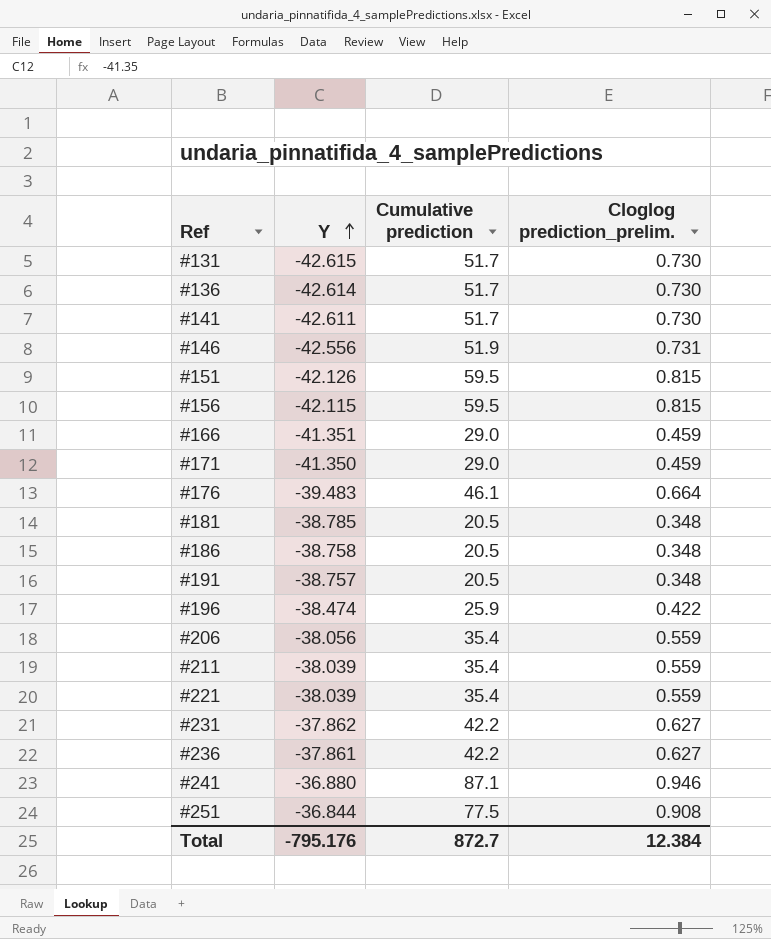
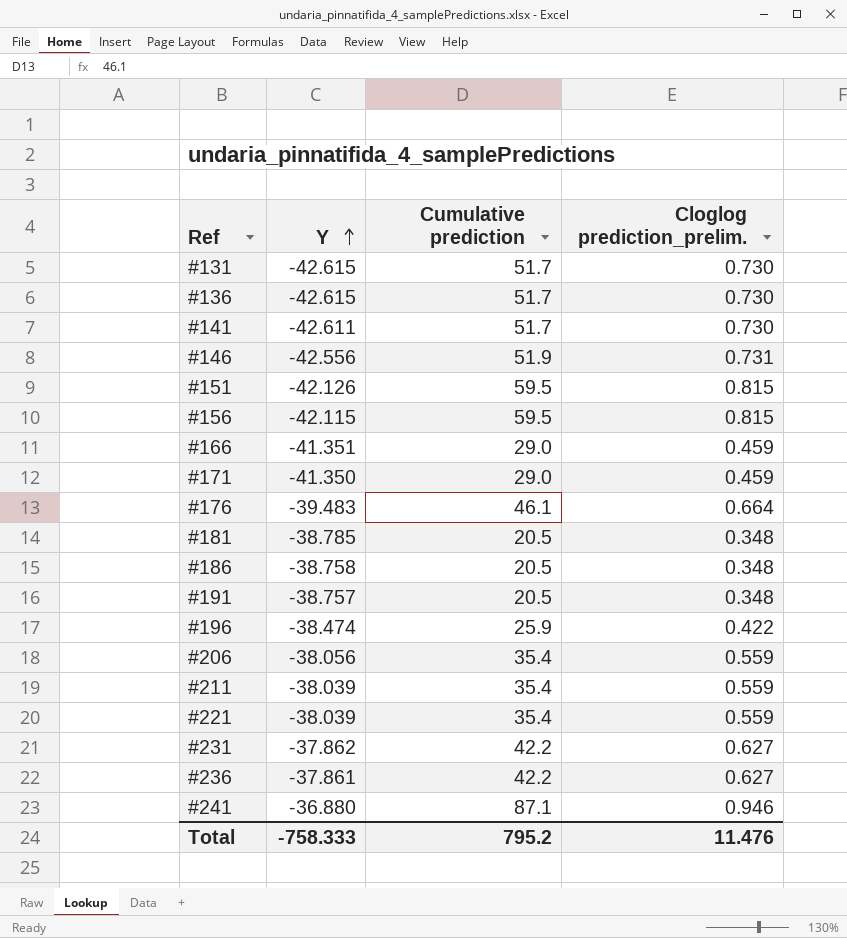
row #251: -36.844 | 77.5 | 0.908 -> none
#136 | Y: -42.614 -> -42.615
Total | Y: -795.176 -> -758.333
Total | Cumulative prediction: 872.7 -> 795.2
Total | Cloglog prediction_prelim.: 12.384 -> 11.476

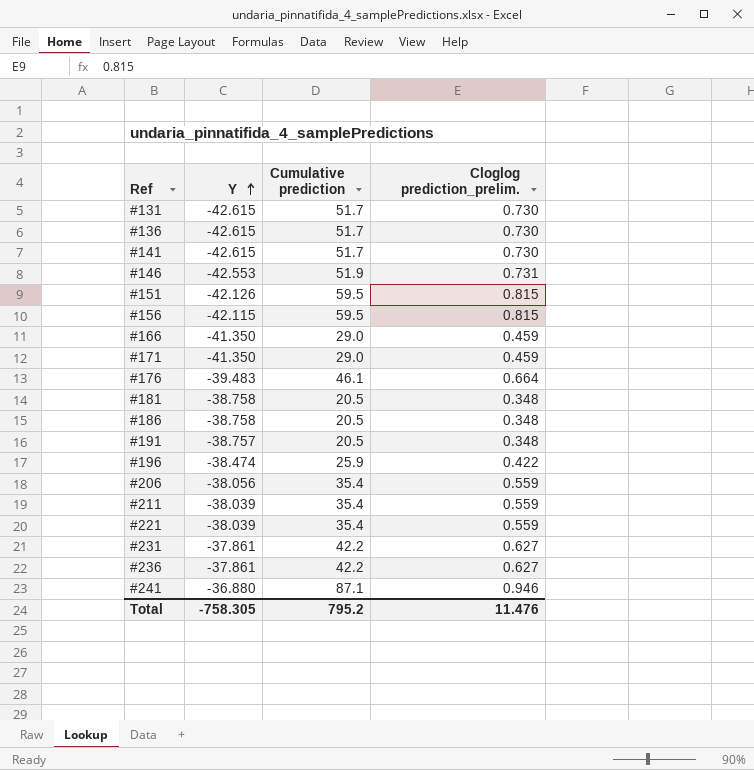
#141 | Y: -42.611 -> -42.615
#146 | Y: -42.556 -> -42.553
#166 | Y: -41.351 -> -41.350
#181 | Y: -38.785 -> -38.758
#231 | Y: -37.862 -> -37.861
Total | Y: -758.333 -> -758.305

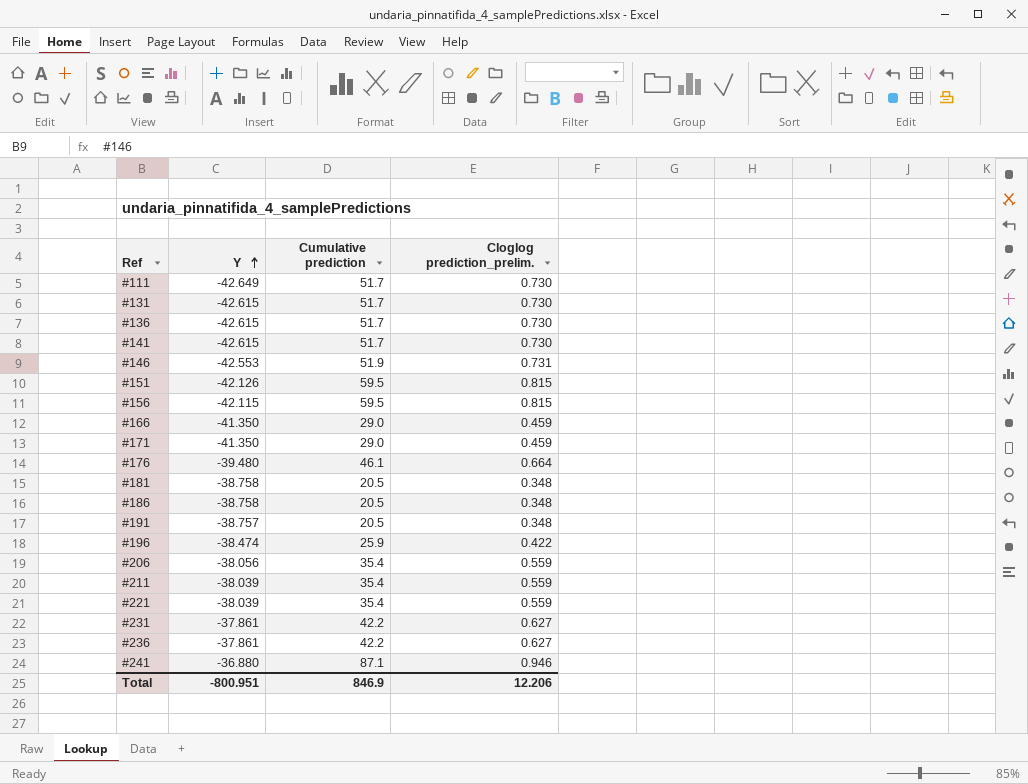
row #111: none -> -42.649 | 51.7 | 0.730
#176 | Y: -39.483 -> -39.480
Total | Y: -758.305 -> -800.951
Total | Cumulative prediction: 795.2 -> 846.9
Total | Cloglog prediction_prelim.: 11.476 -> 12.206

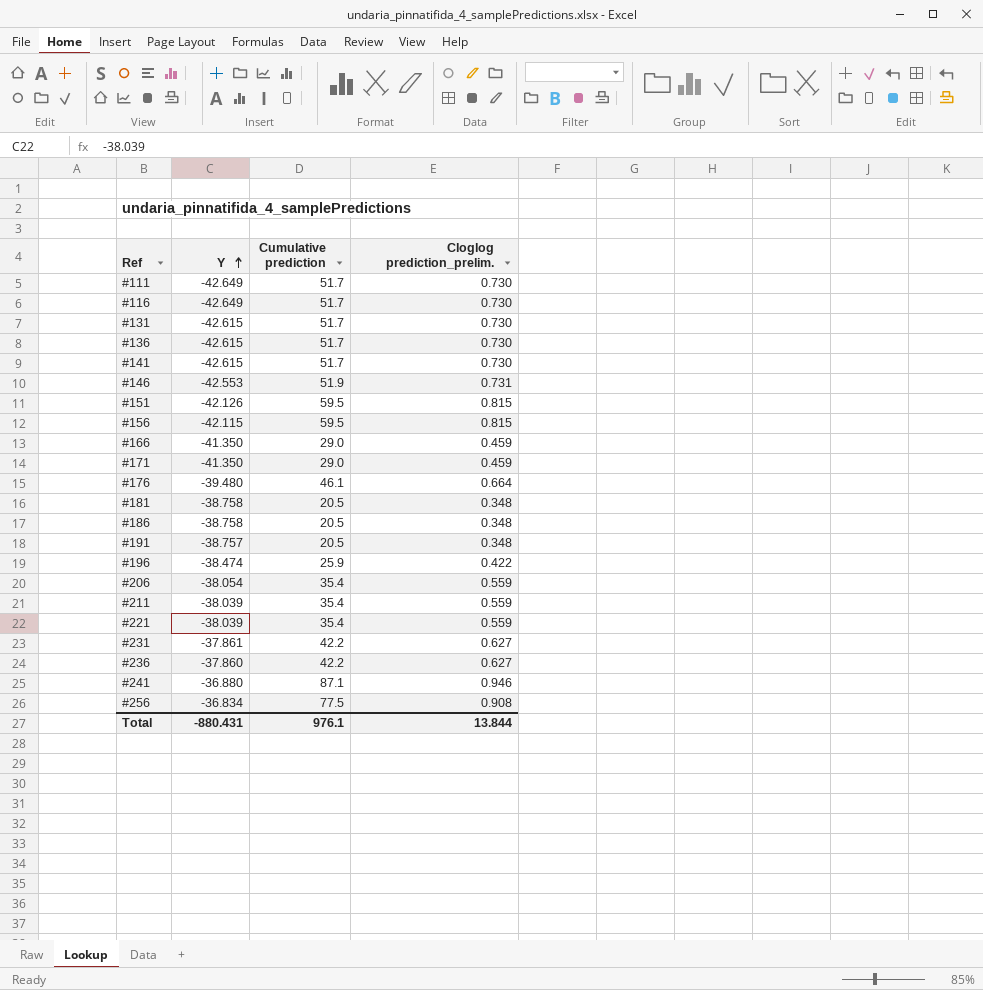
row #116: none -> -42.649 | 51.7 | 0.730
#206 | Y: -38.056 -> -38.054
#236 | Y: -37.861 -> -37.860
row #256: none -> -36.834 | 77.5 | 0.908
Total | Y: -800.951 -> -880.431
Total | Cumulative prediction: 846.9 -> 976.1
Total | Cloglog prediction_prelim.: 12.206 -> 13.844

